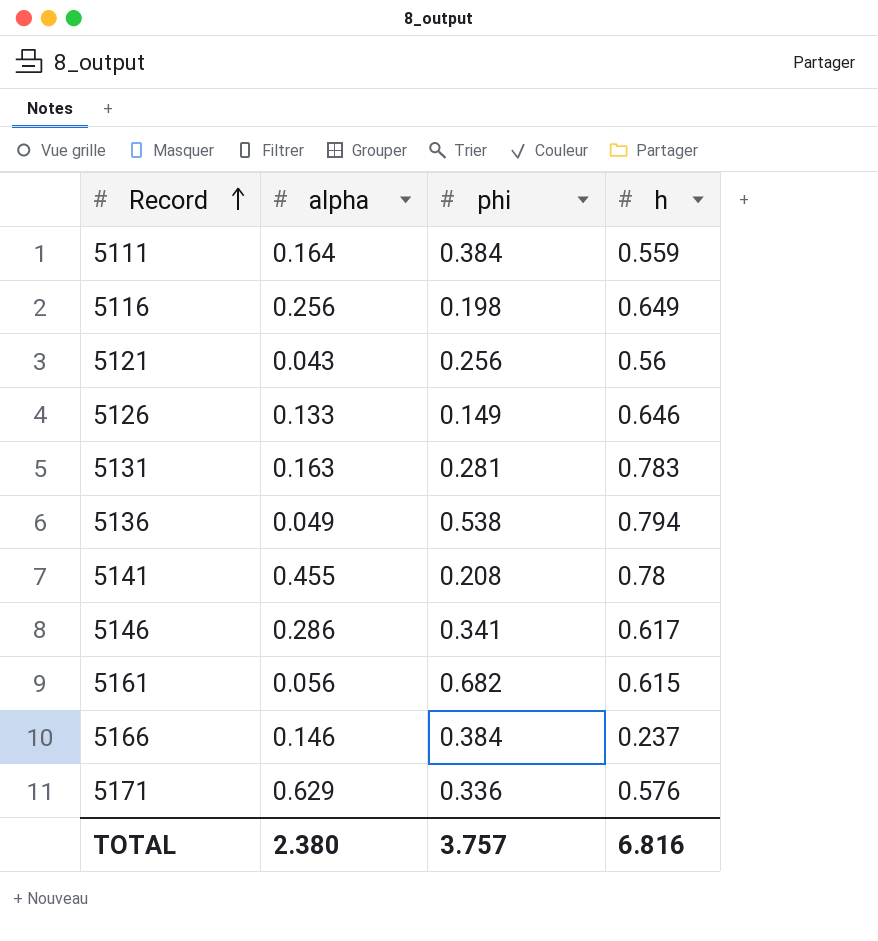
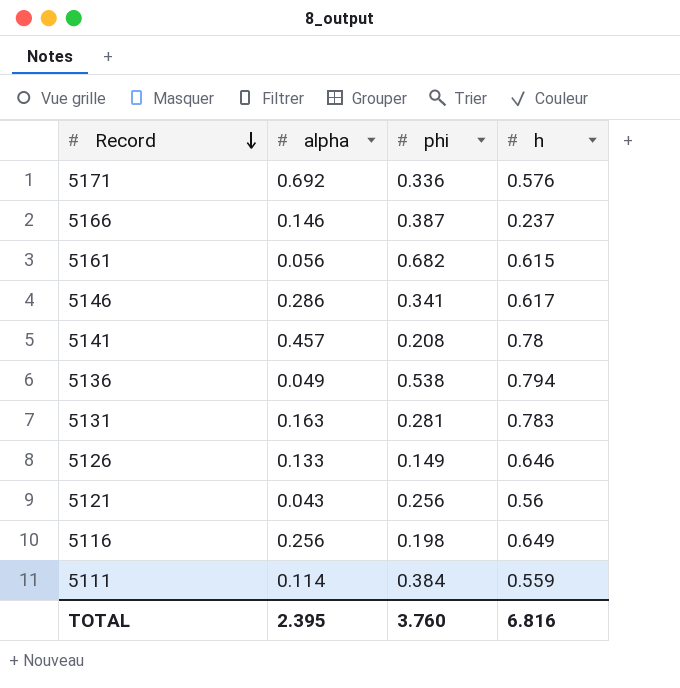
row order: Record ascending -> Record descending
5171 | alpha: 0.629 -> 0.692
5166 | phi: 0.384 -> 0.387
5141 | alpha: 0.455 -> 0.457
5111 | alpha: 0.164 -> 0.114
TOTAL | alpha: 2.380 -> 2.395
TOTAL | phi: 3.757 -> 3.760

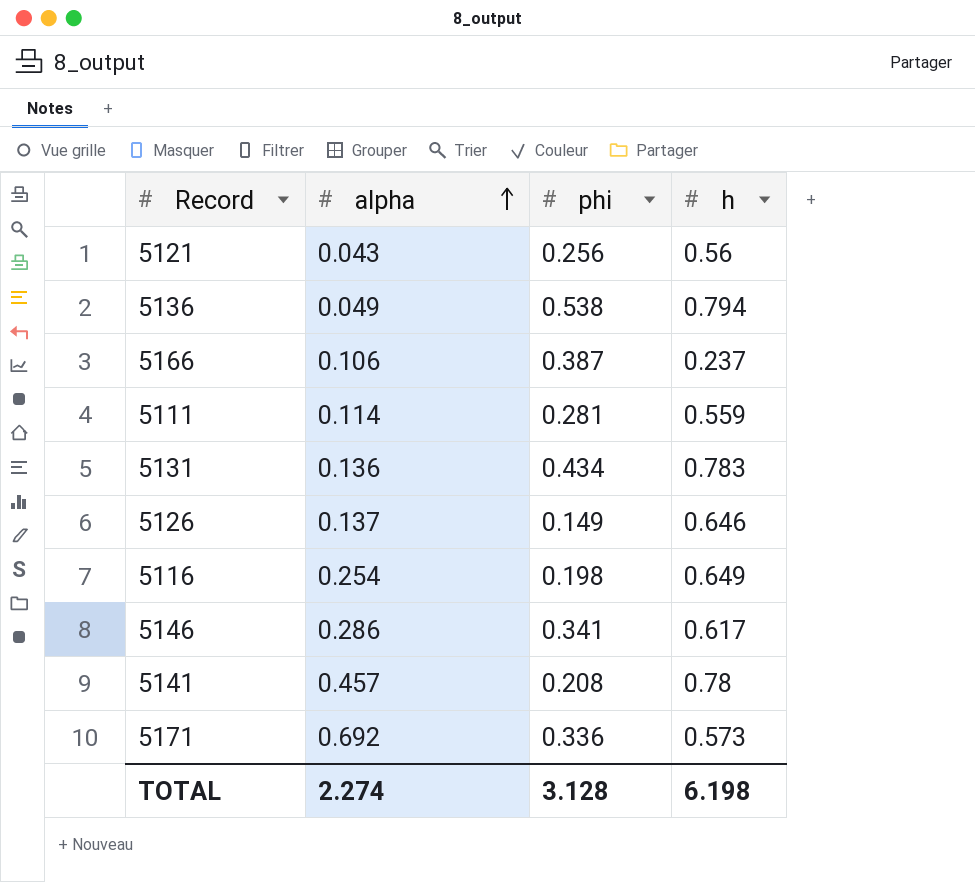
row order: Record descending -> alpha ascending
row 5161: 0.056 | 0.682 | 0.615 -> none
5166 | alpha: 0.146 -> 0.106
5111 | phi: 0.384 -> 0.281
5131 | alpha: 0.163 -> 0.136
5131 | phi: 0.281 -> 0.434
5126 | alpha: 0.133 -> 0.137
5116 | alpha: 0.256 -> 0.254
5171 | h: 0.576 -> 0.573
TOTAL | alpha: 2.395 -> 2.274
TOTAL | phi: 3.760 -> 3.128
TOTAL | h: 6.816 -> 6.198

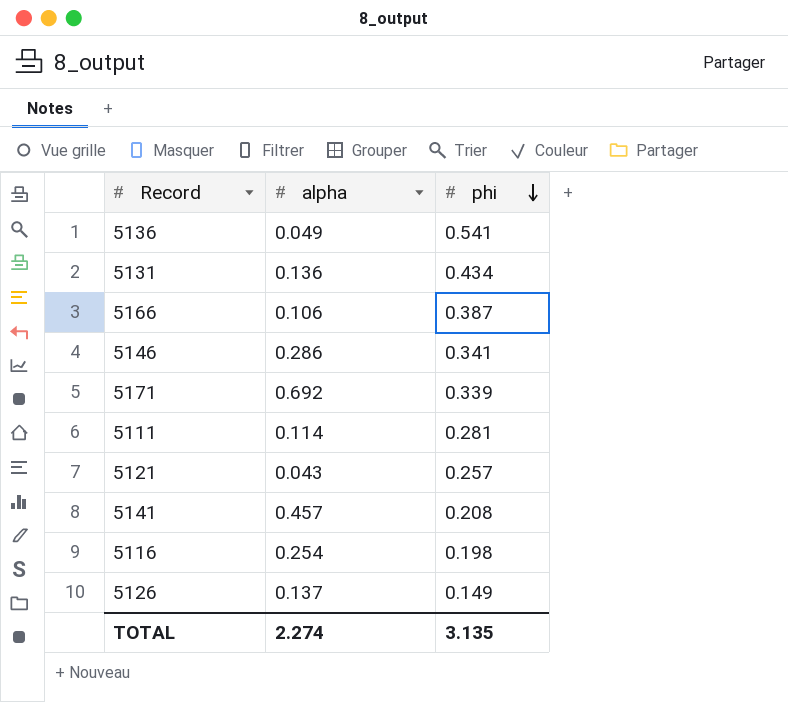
row order: alpha ascending -> phi descending
column h | position: 4 -> none
5136 | phi: 0.538 -> 0.541
5171 | phi: 0.336 -> 0.339
5121 | phi: 0.256 -> 0.257
TOTAL | phi: 3.128 -> 3.135

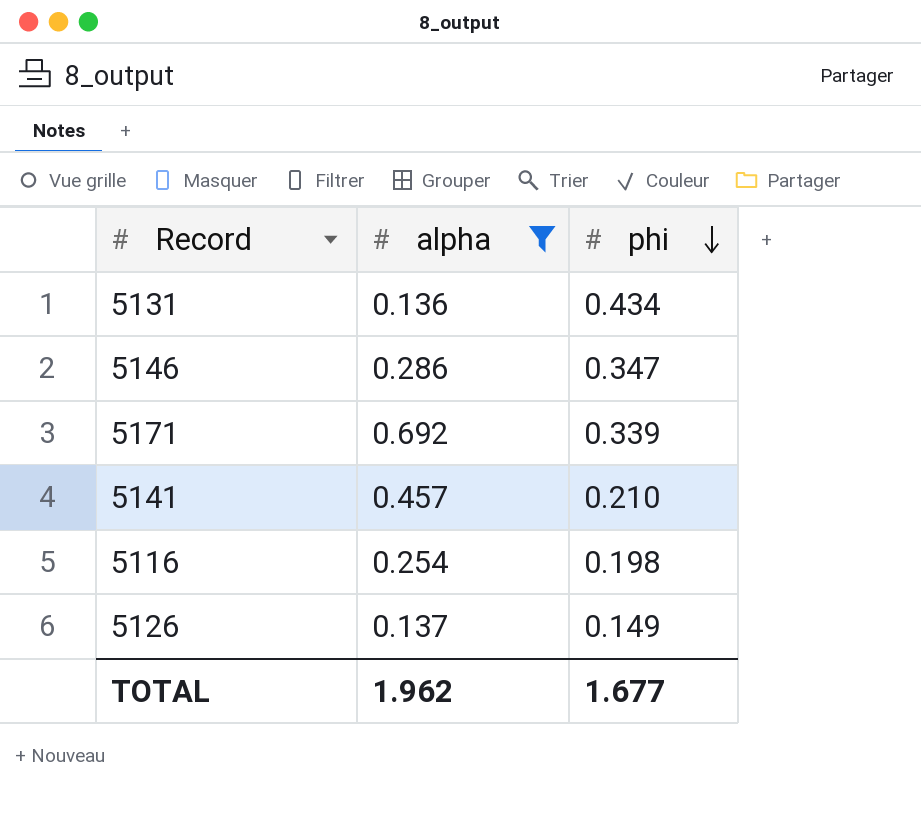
filter: none -> alpha >= 0.136
5146 | phi: 0.341 -> 0.347
5141 | phi: 0.208 -> 0.210
TOTAL | alpha: 2.274 -> 1.962
TOTAL | phi: 3.135 -> 1.677

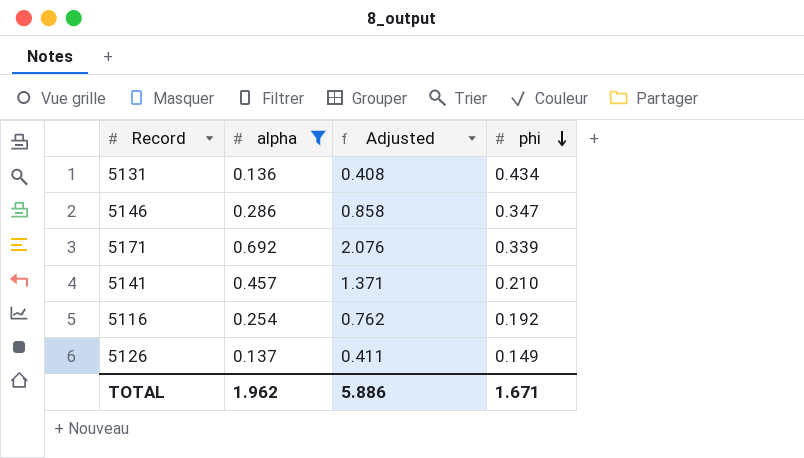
column Adjusted | formula: none -> [alpha] * 3
5116 | phi: 0.198 -> 0.192
TOTAL | phi: 1.677 -> 1.671

